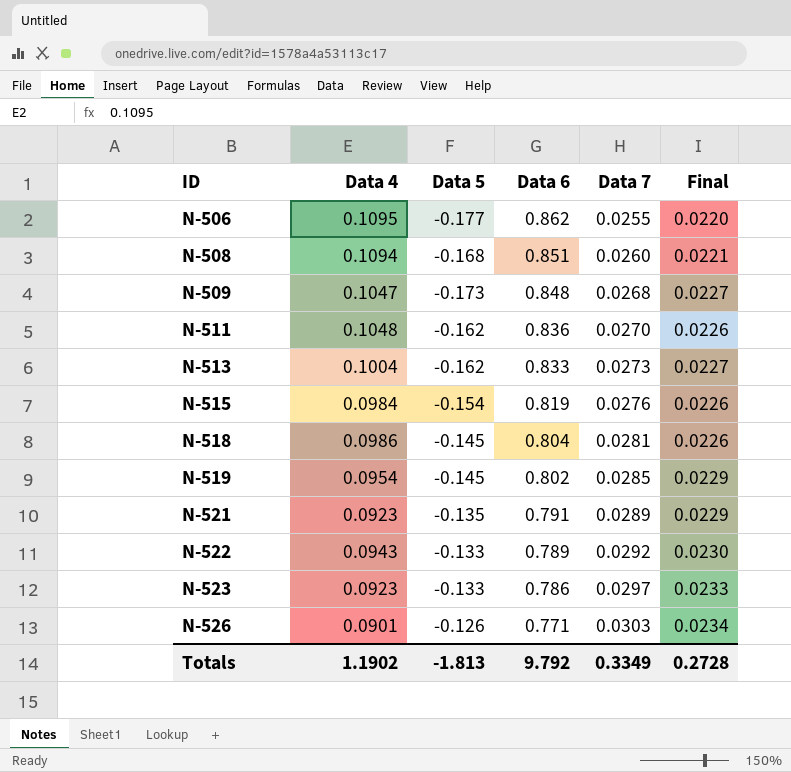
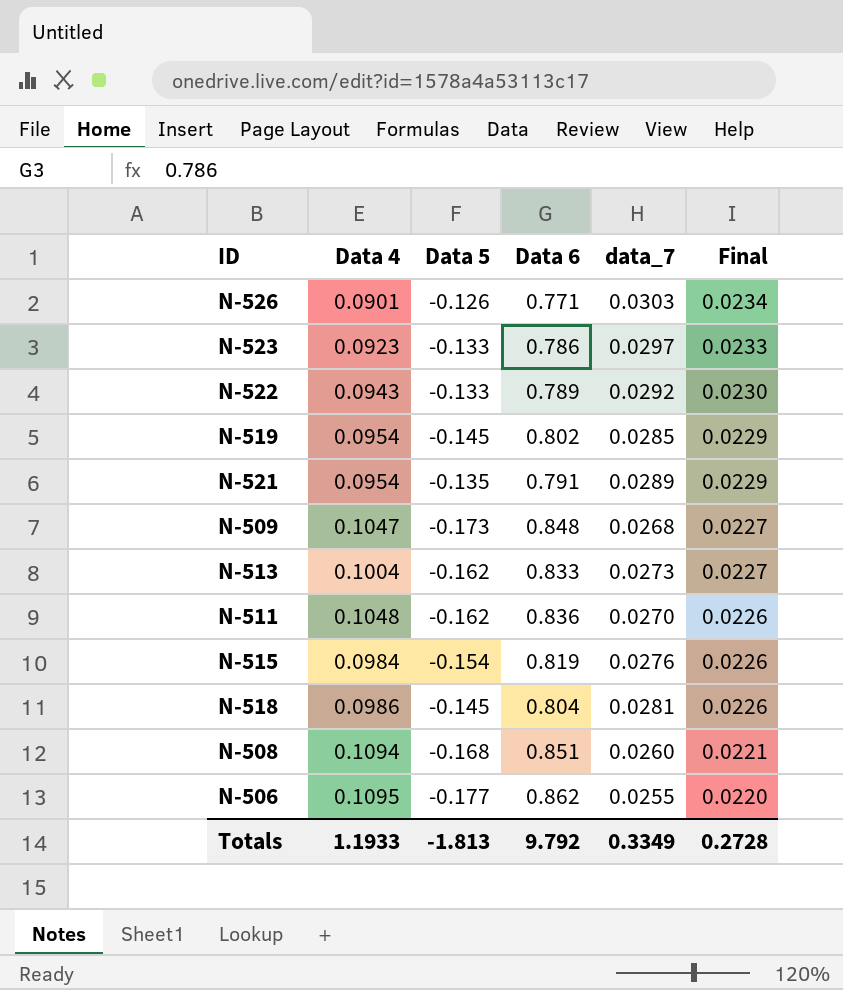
row order: ID ascending -> Final descending
column name: Data 7 -> data_7
N-521 | Data 4: 0.0923 -> 0.0954
Totals | Data 4: 1.1902 -> 1.1933

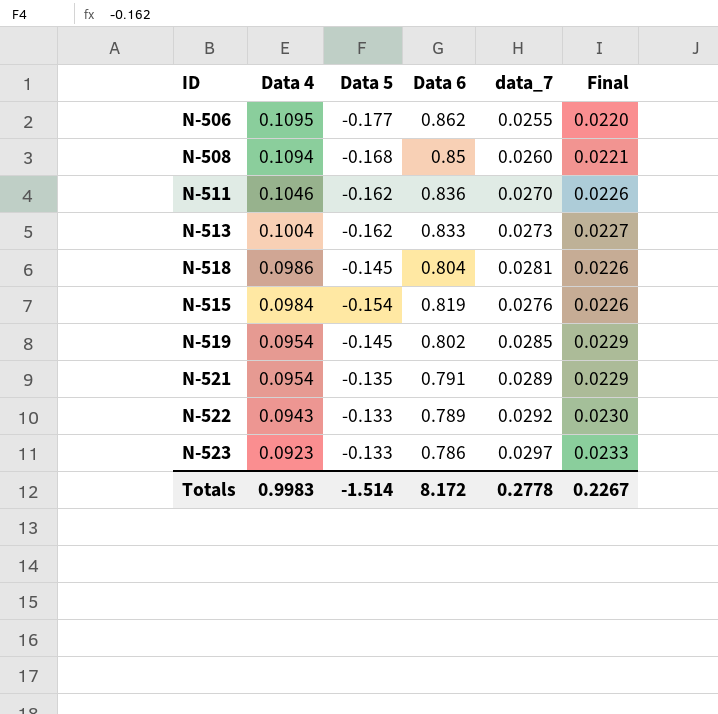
row order: Final descending -> Data 4 descending
row N-526: 0.0901 | -0.126 | 0.771 | 0.0303 | 0.0234 -> none
row N-509: 0.1047 | -0.173 | 0.848 | 0.0268 | 0.0227 -> none
N-508 | Data 6: 0.851 -> 0.85
N-511 | Data 4: 0.1048 -> 0.1046
Totals | Data 4: 1.1933 -> 0.9983
Totals | Data 5: -1.813 -> -1.514
Totals | Data 6: 9.792 -> 8.172
Totals | data_7: 0.3349 -> 0.2778
Totals | Final: 0.2728 -> 0.2267

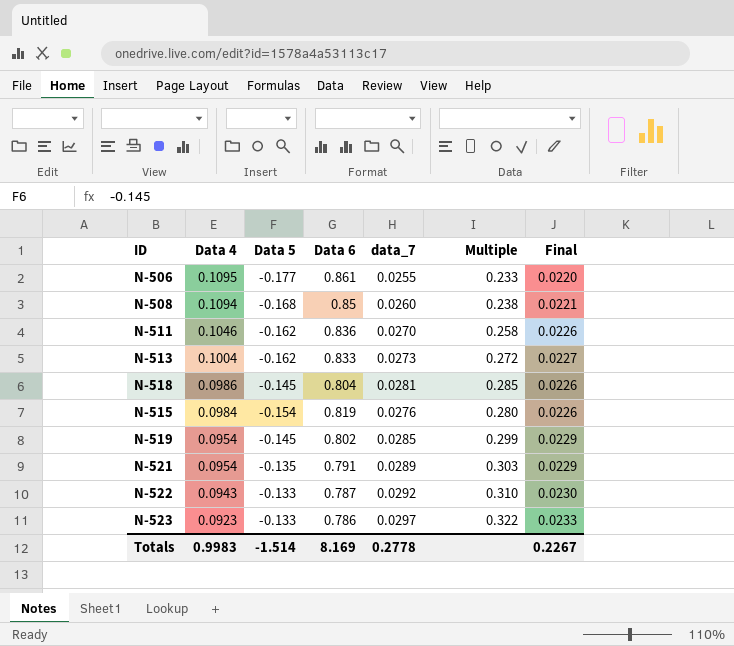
column Multiple | formula: none -> [data_7] / [Data 4]
N-506 | Data 6: 0.862 -> 0.861
N-522 | Data 6: 0.789 -> 0.787
Totals | Data 6: 8.172 -> 8.169

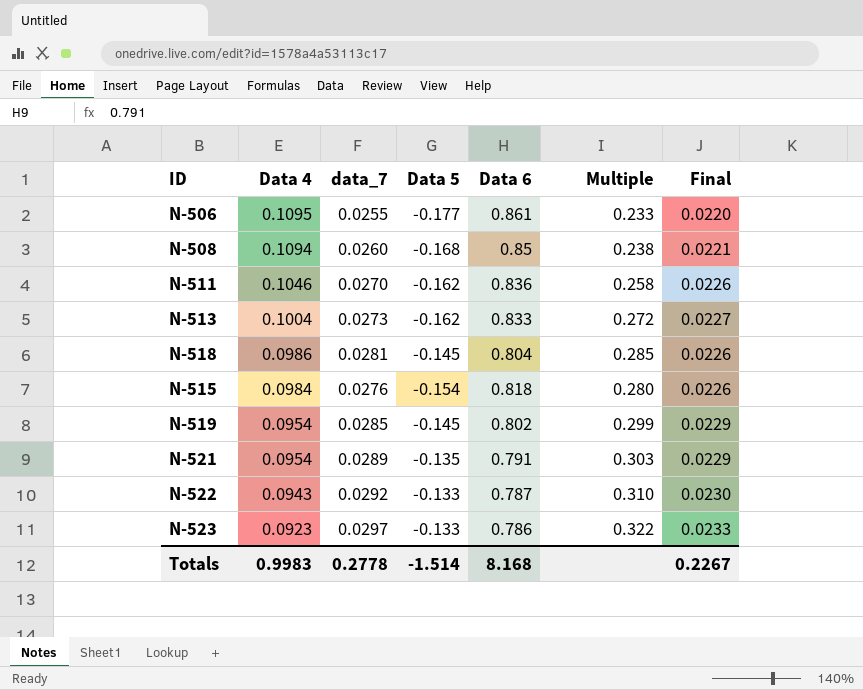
column data_7 | position: 5 -> 3
N-515 | Data 6: 0.819 -> 0.818
Totals | Data 6: 8.169 -> 8.168

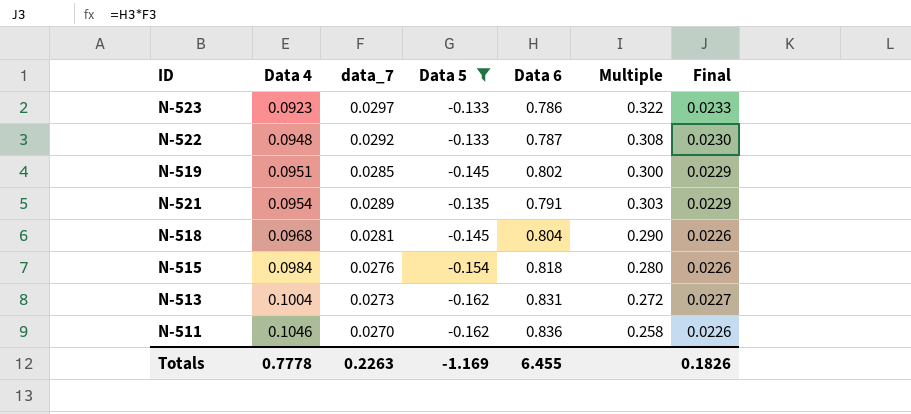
filter: none -> Data 5 >= -0.162
row order: Data 4 descending -> Data 4 ascending
N-522 | Data 4: 0.0943 -> 0.0948
N-522 | Multiple: 0.310 -> 0.308
N-519 | Data 4: 0.0954 -> 0.0951
N-519 | Multiple: 0.299 -> 0.300
N-518 | Data 4: 0.0986 -> 0.0968
N-518 | Multiple: 0.285 -> 0.290
N-513 | Data 6: 0.833 -> 0.831
Totals | Data 4: 0.9983 -> 0.7778
Totals | data_7: 0.2778 -> 0.2263
Totals | Data 5: -1.514 -> -1.169
Totals | Data 6: 8.168 -> 6.455
Totals | Final: 0.2267 -> 0.1826

